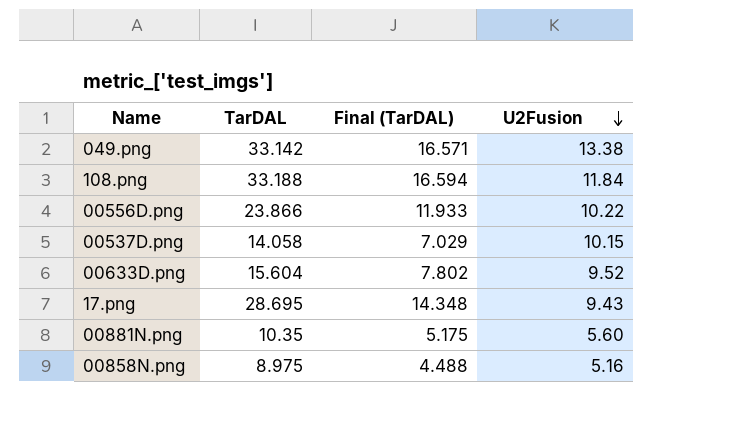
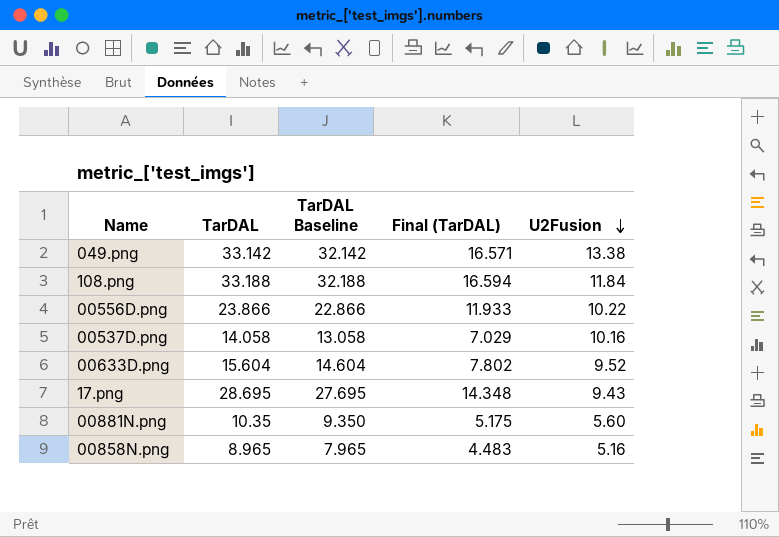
column TarDAL Baseline | formula: none -> [TarDAL] - 1
00537D.png | U2Fusion: 10.15 -> 10.16
00858N.png | TarDAL: 8.975 -> 8.965
00858N.png | Final (TarDAL): 4.488 -> 4.483

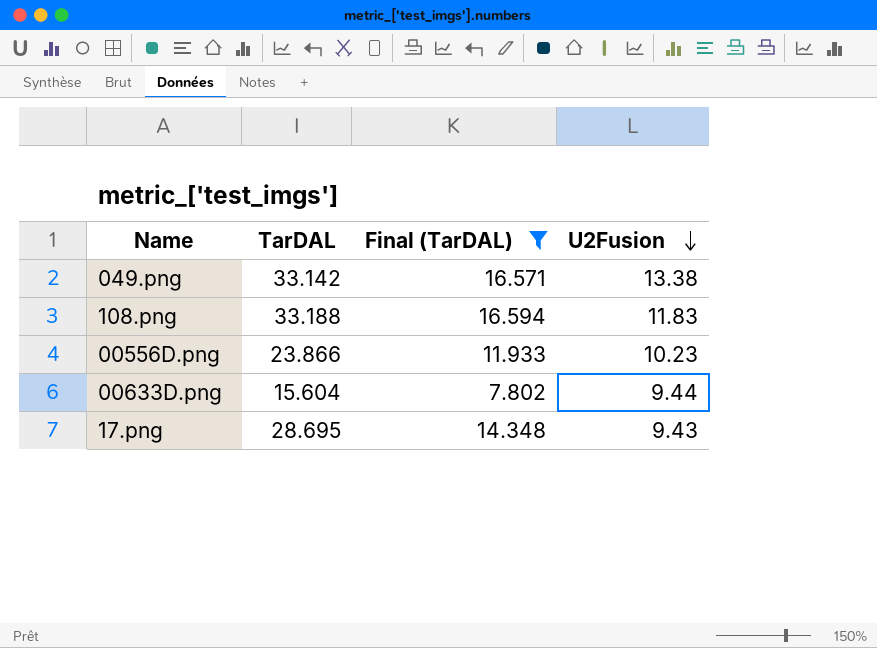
filter: none -> Final (TarDAL) >= 7.802
column TarDAL Baseline | formula: [TarDAL] - 1 -> none
108.png | U2Fusion: 11.84 -> 11.83
00556D.png | U2Fusion: 10.22 -> 10.23
00633D.png | U2Fusion: 9.52 -> 9.44

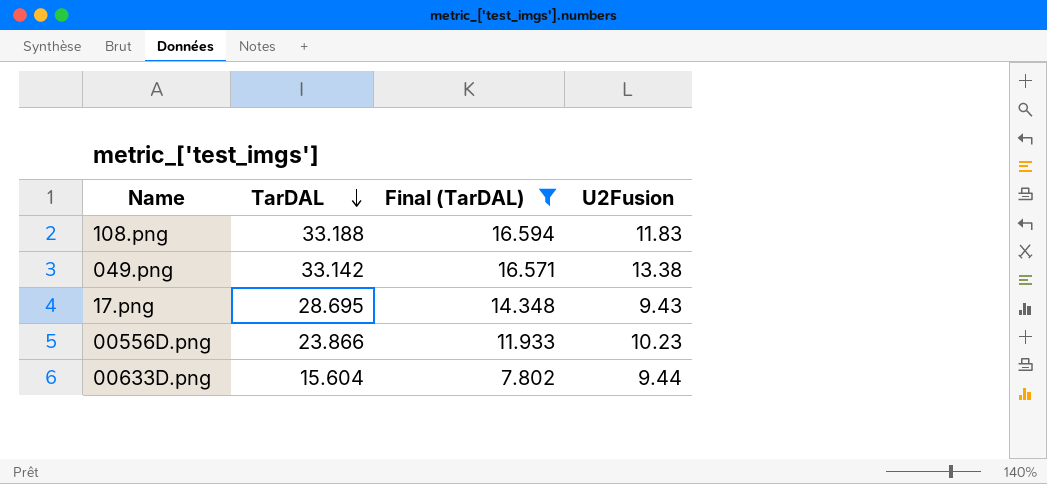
row order: U2Fusion descending -> TarDAL descending

